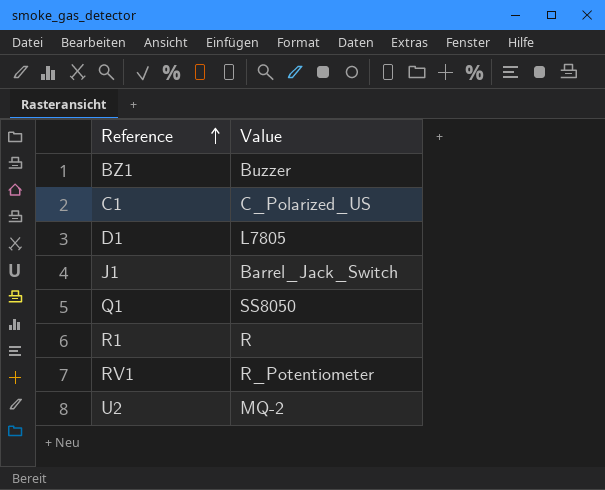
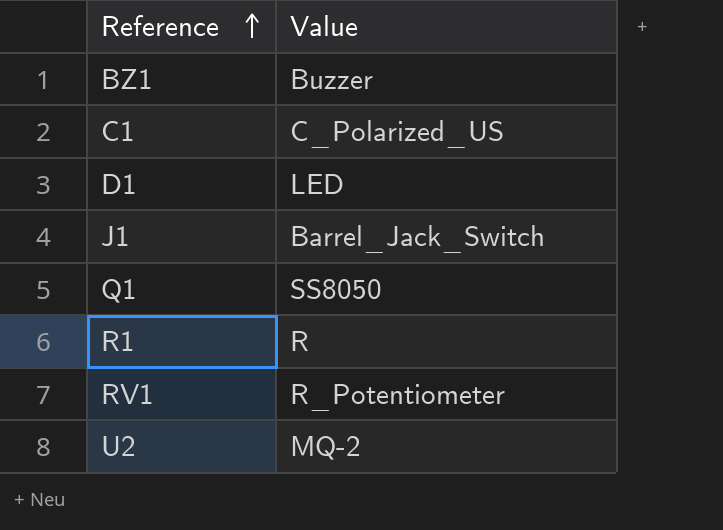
D1 | Value: L7805 -> LED

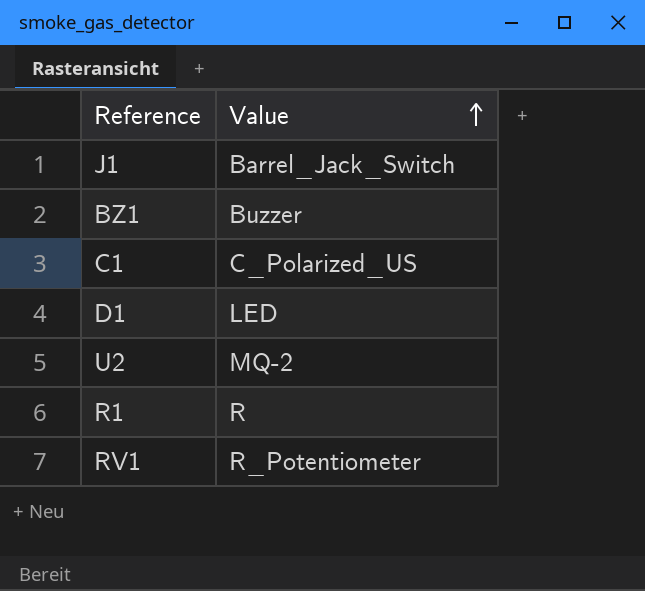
row order: Reference ascending -> Value ascending
row Q1: SS8050 -> none

